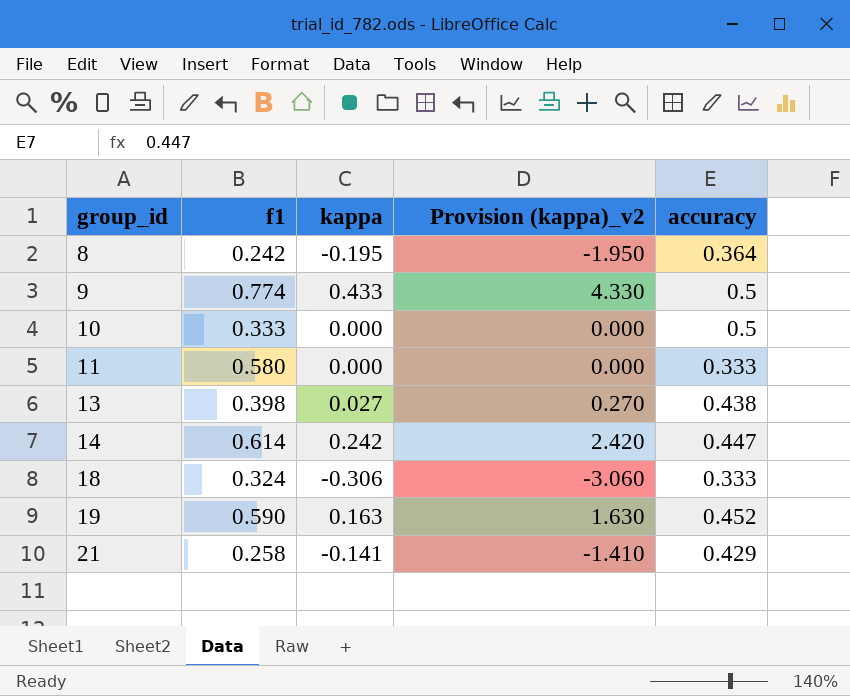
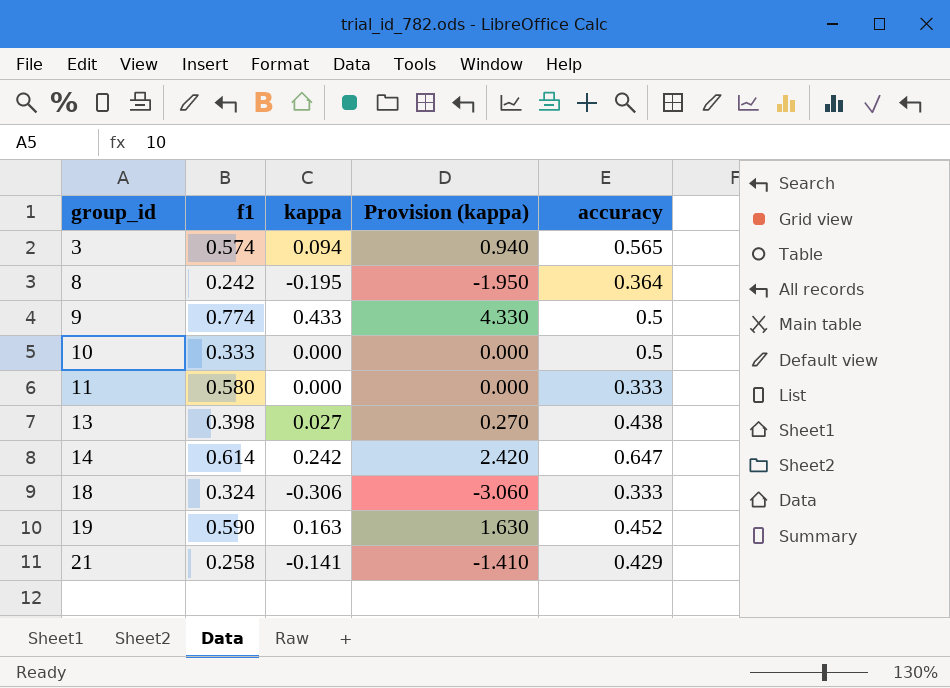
column name: Provision (kappa)_v2 -> Provision (kappa)
row 3: none -> 0.574 | 0.094 | 0.940 | 0.565
14 | accuracy: 0.447 -> 0.647

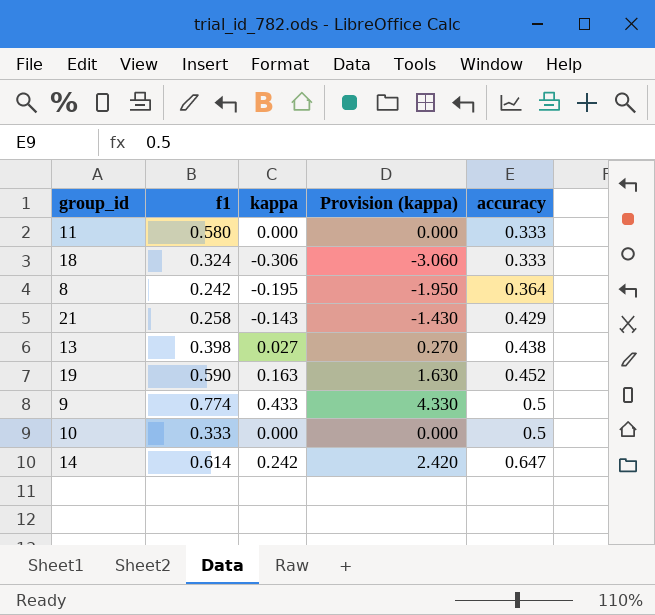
row order: group_id ascending -> accuracy ascending
row 3: 0.574 | 0.094 | 0.940 | 0.565 -> none
21 | kappa: -0.141 -> -0.143
21 | Provision (kappa): -1.410 -> -1.430

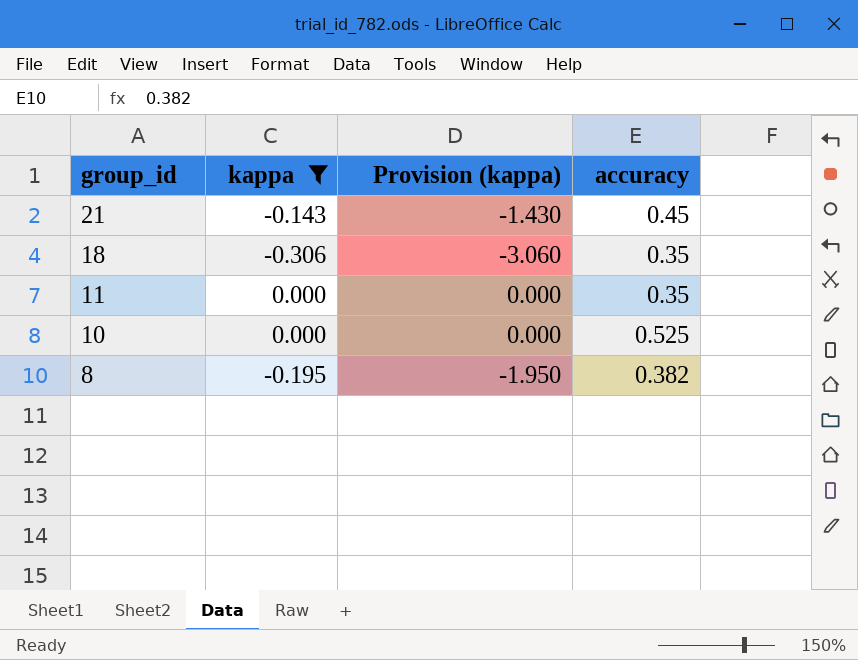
filter: none -> kappa <= 0.000
row order: accuracy ascending -> group_id descending
column f1 | position: 2 -> none
21 | accuracy: 0.429 -> 0.45
18 | accuracy: 0.333 -> 0.35
11 | accuracy: 0.333 -> 0.35
10 | accuracy: 0.5 -> 0.525
8 | accuracy: 0.364 -> 0.382

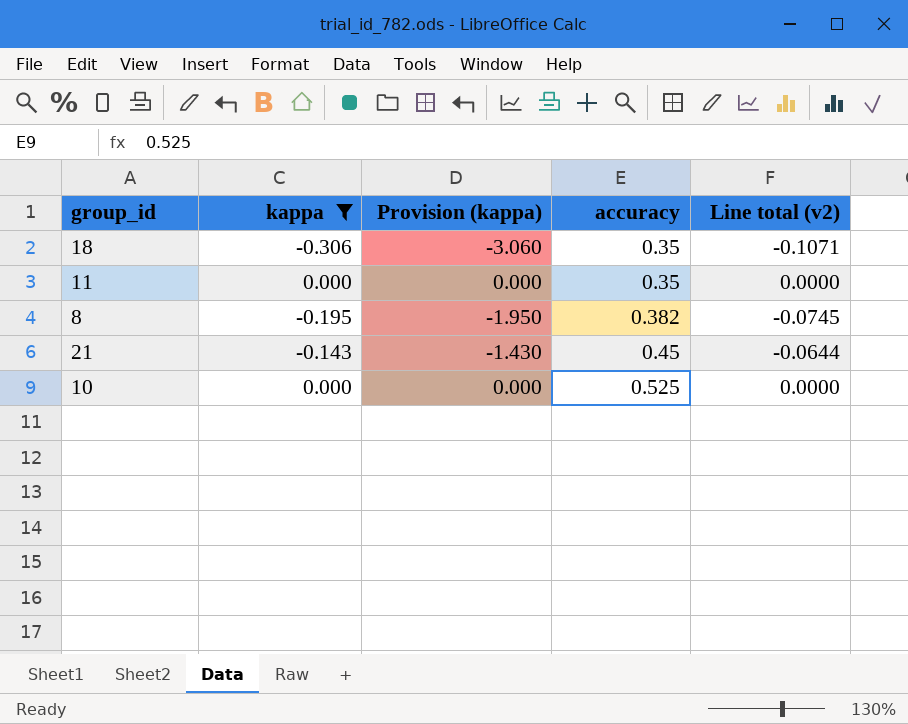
row order: group_id descending -> accuracy ascending
column Line total (v2) | formula: none -> [kappa] * [accuracy]

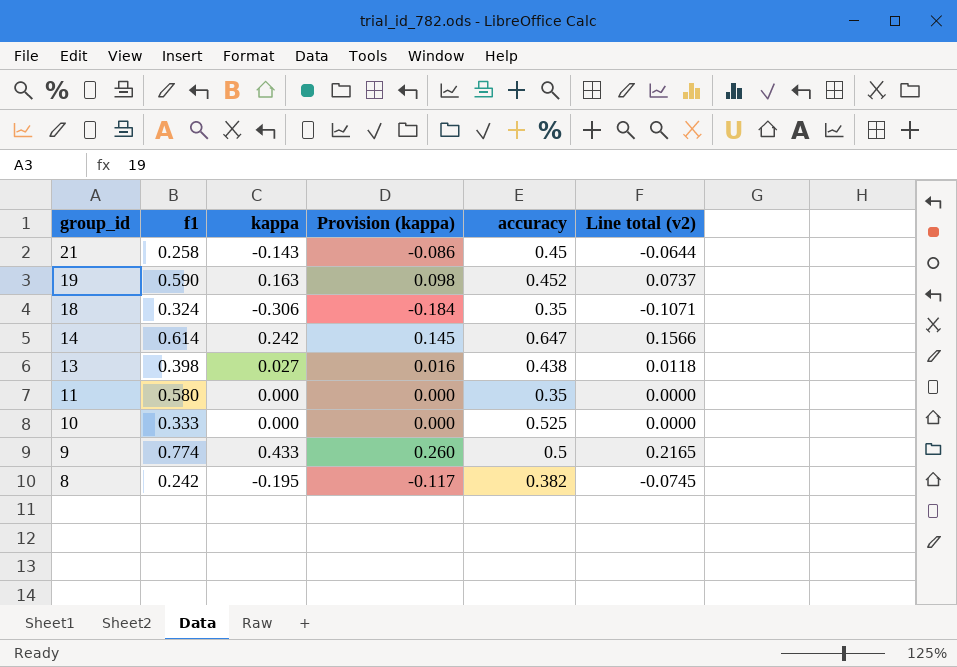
filter: kappa <= 0.000 -> none
row order: accuracy ascending -> group_id descending
column f1 | position: none -> 2
column Provision (kappa) | formula: [kappa] * 10 -> [kappa] * 0.6

